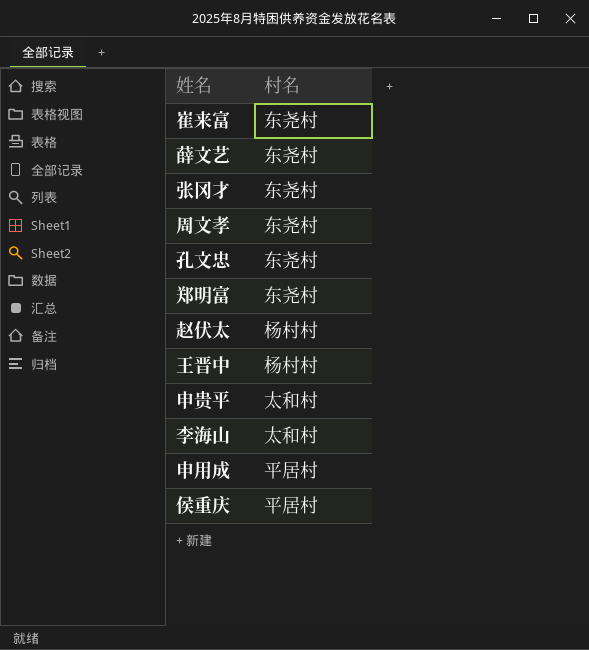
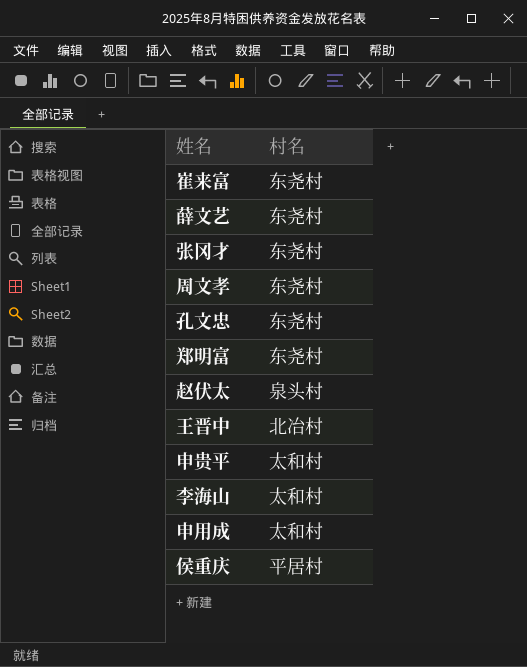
赵伏太 | 村名: 杨村村 -> 泉头村
王晋中 | 村名: 杨村村 -> 北冶村
申用成 | 村名: 平居村 -> 太和村

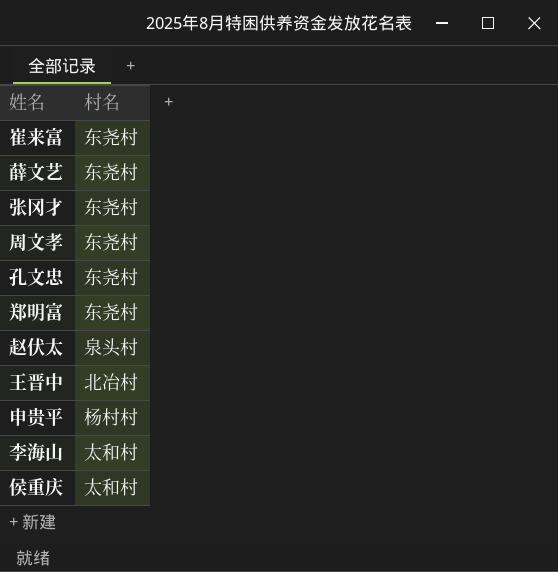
row 申用成: 太和村 -> none
申贵平 | 村名: 太和村 -> 杨村村
侯重庆 | 村名: 平居村 -> 太和村

